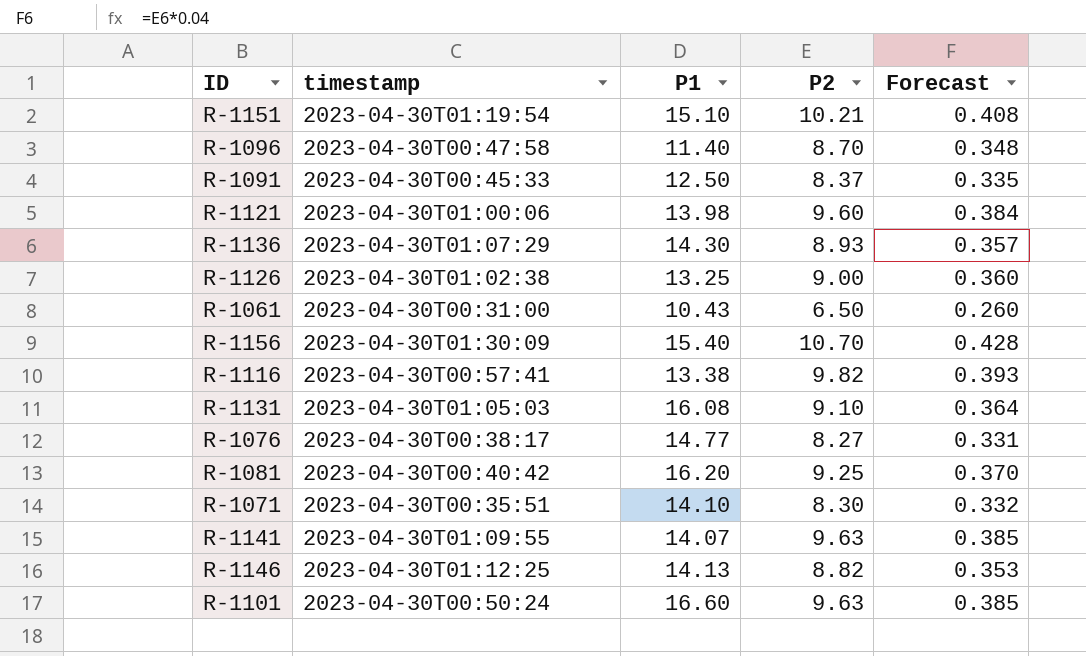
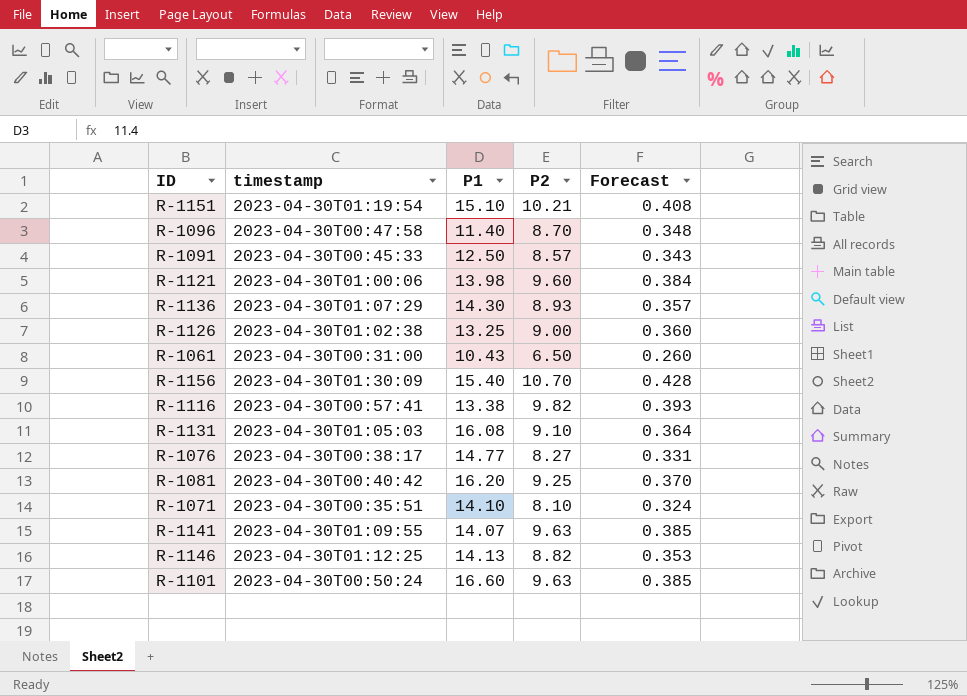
R-1091 | P2: 8.37 -> 8.57
R-1091 | Forecast: 0.335 -> 0.343
R-1071 | P2: 8.30 -> 8.10
R-1071 | Forecast: 0.332 -> 0.324

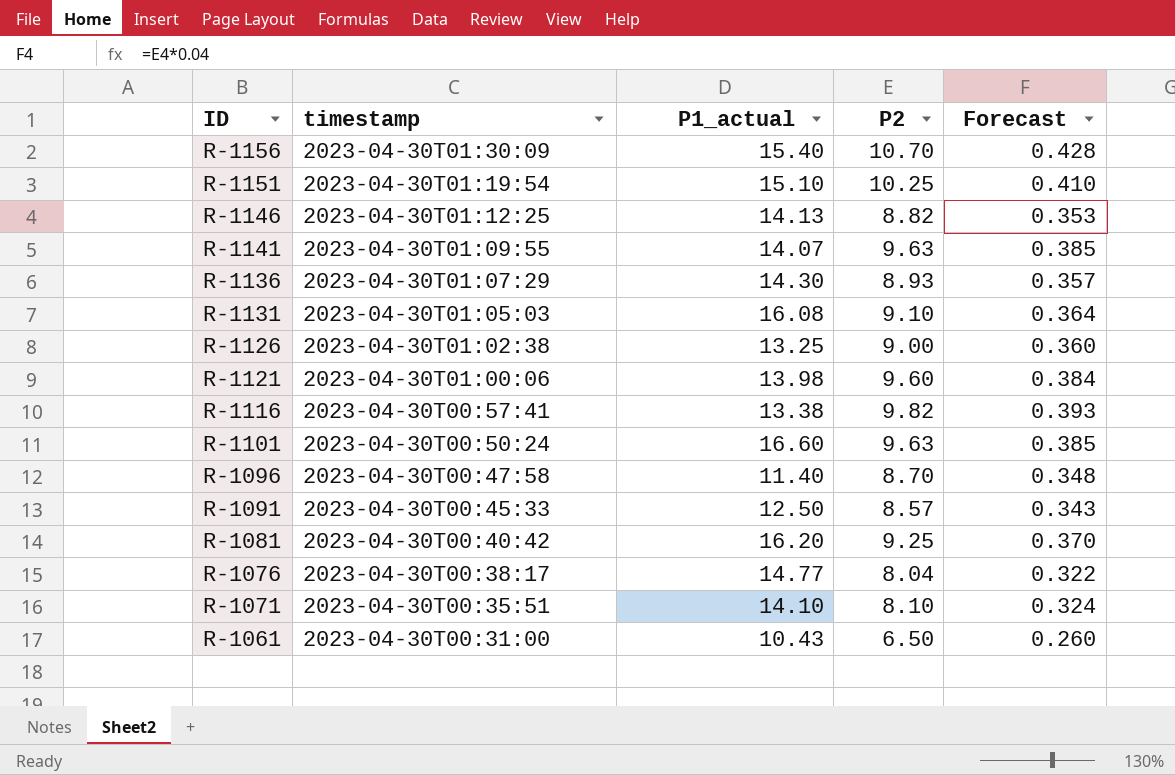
row order: none -> ID descending
column name: P1 -> P1_actual
R-1151 | P2: 10.21 -> 10.25
R-1151 | Forecast: 0.408 -> 0.410
R-1076 | P2: 8.27 -> 8.04
R-1076 | Forecast: 0.331 -> 0.322

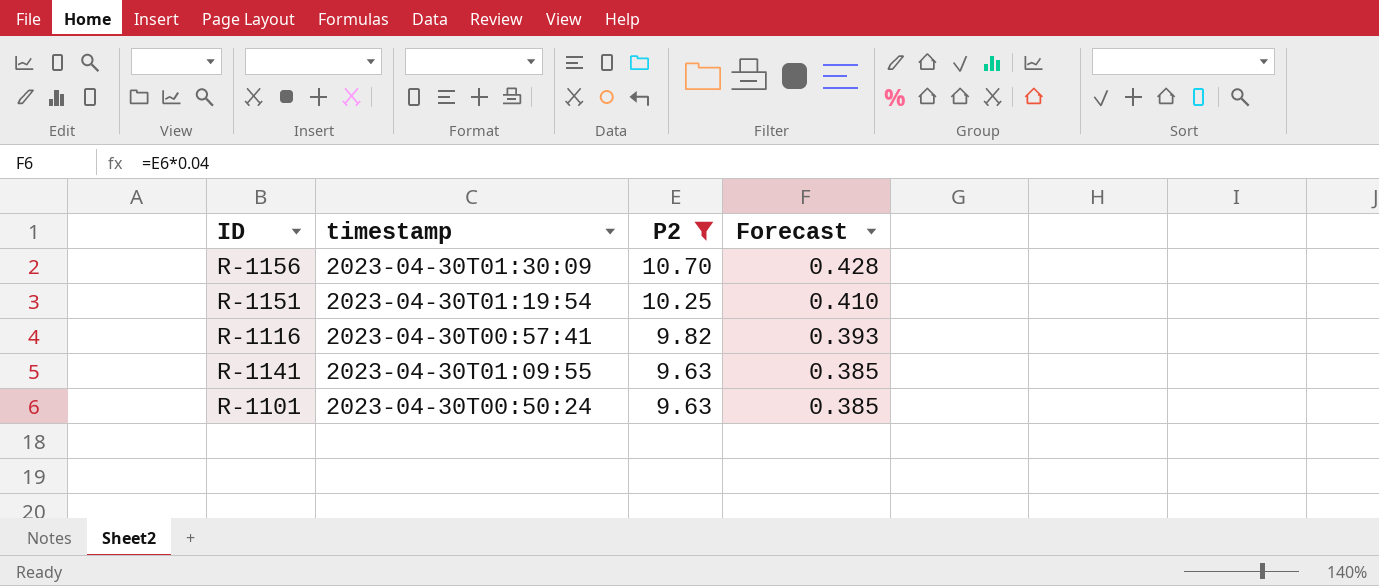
filter: none -> P2 >= 9.63
row order: ID descending -> P2 descending
column P1_actual | position: 3 -> none

